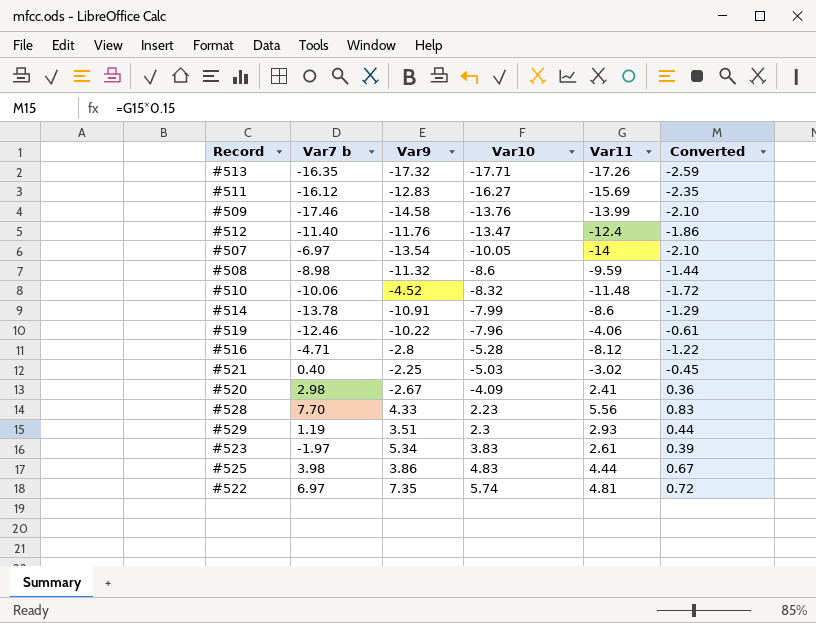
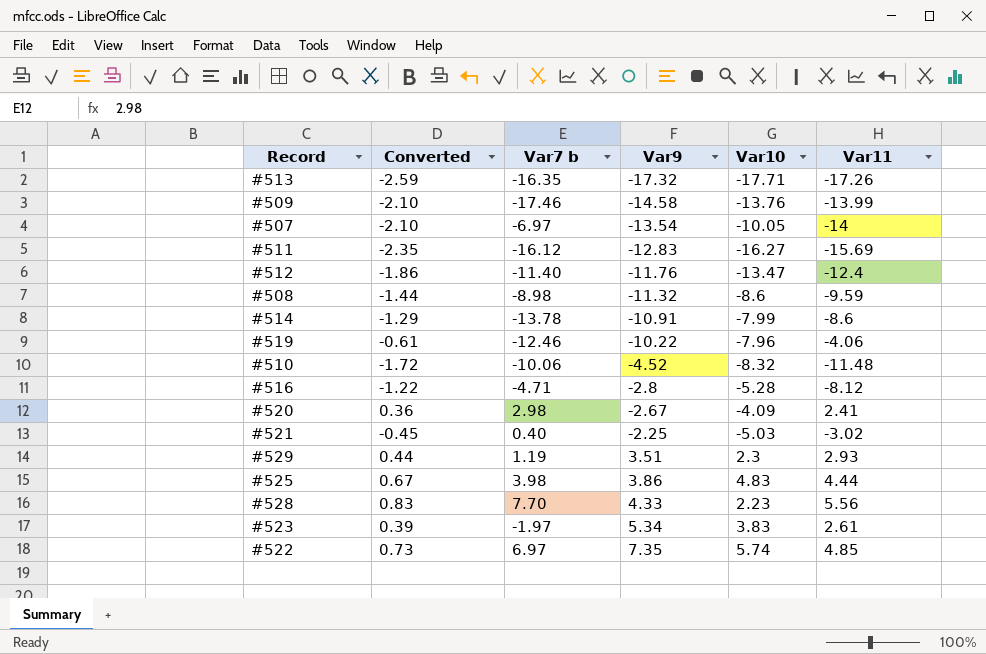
row order: Var10 ascending -> Var9 ascending
column Converted | position: 6 -> 2
#522 | Converted: 0.72 -> 0.73
#522 | Var11: 4.81 -> 4.85

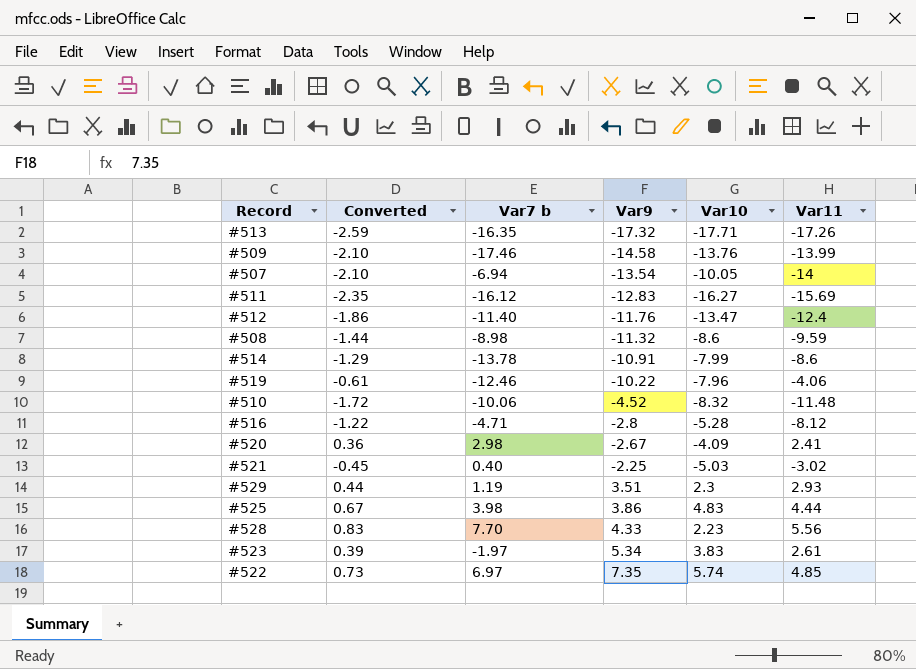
#507 | Var7 b: -6.97 -> -6.94

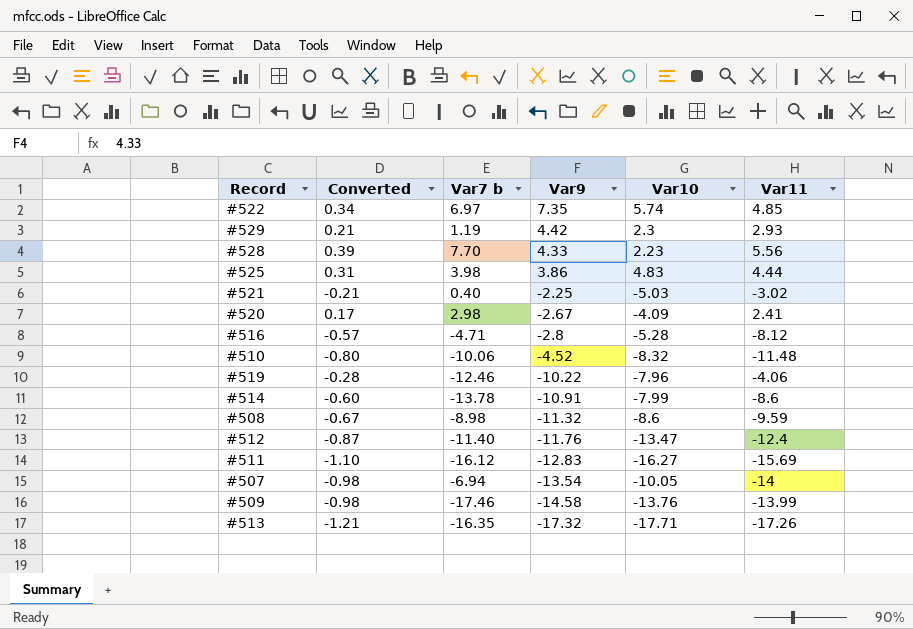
row order: Var9 ascending -> Var9 descending
column Converted | formula: [Var11] * 0.15 -> [Var11] * 0.07
row #523: 0.39 | -1.97 | 5.34 | 3.83 | 2.61 -> none
#529 | Var9: 3.51 -> 4.42

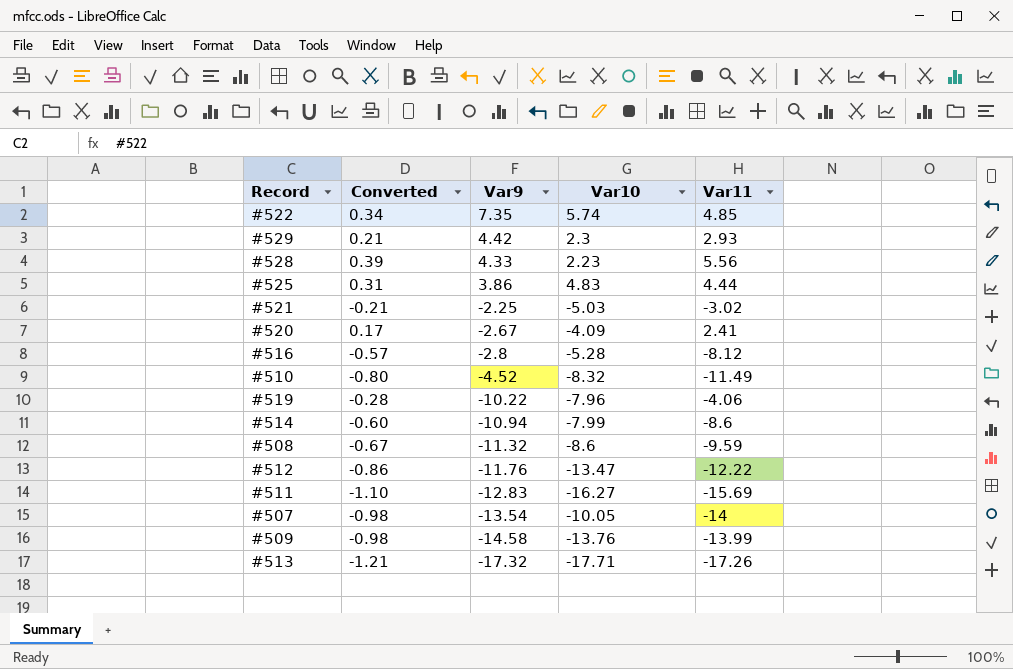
column Var7 b | position: 3 -> none
#510 | Var11: -11.48 -> -11.49
#514 | Var9: -10.91 -> -10.94
#512 | Converted: -0.87 -> -0.86
#512 | Var11: -12.4 -> -12.22

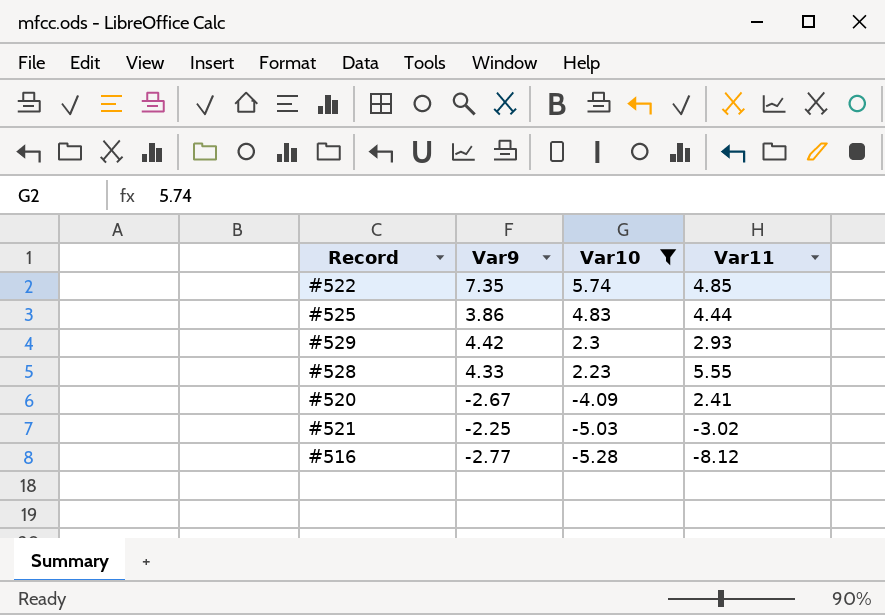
filter: none -> Var10 >= -5.28
row order: Var9 descending -> Var10 descending
column Converted | formula: [Var11] * 0.07 -> none
#528 | Var11: 5.56 -> 5.55
#516 | Var9: -2.8 -> -2.77

